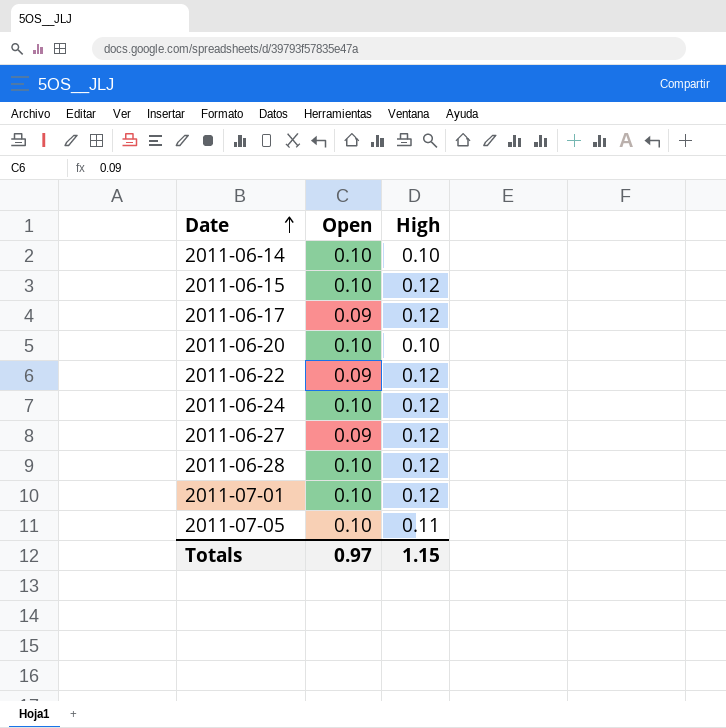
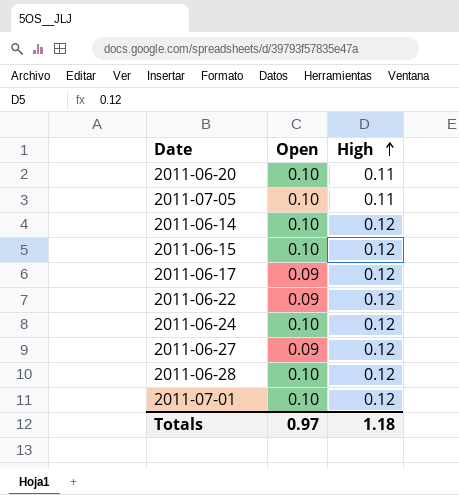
row order: Date ascending -> High ascending
2011-06-20 | High: 0.10 -> 0.11
2011-06-14 | High: 0.10 -> 0.12
Totals | High: 1.15 -> 1.18

